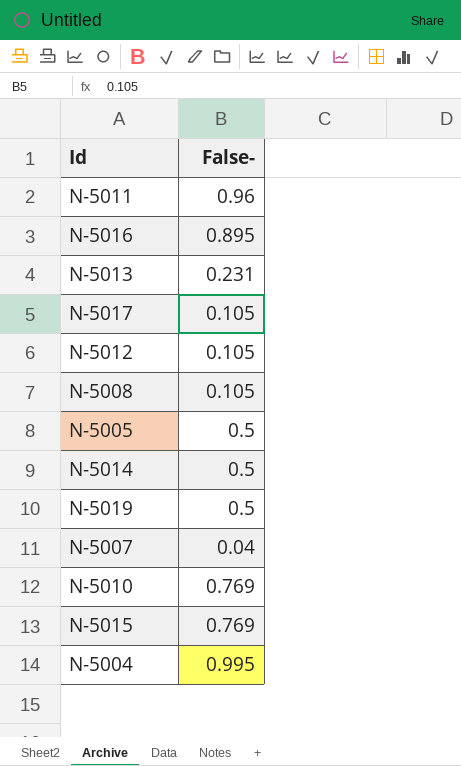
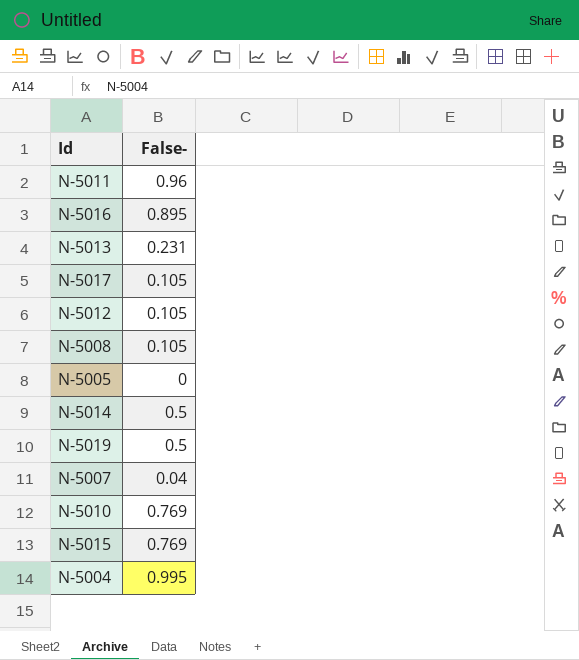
N-5005 | False-: 0.5 -> 0

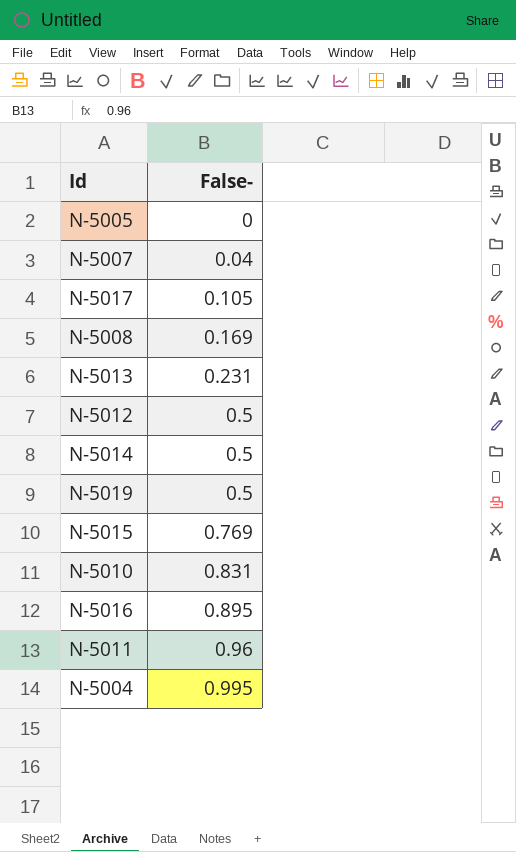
row order: none -> False- ascending
N-5008 | False-: 0.105 -> 0.169
N-5012 | False-: 0.105 -> 0.5
N-5010 | False-: 0.769 -> 0.831

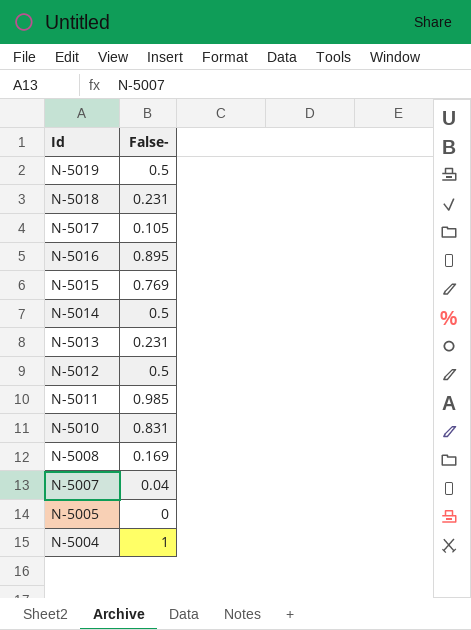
row order: False- ascending -> Id descending
row N-5018: none -> 0.231
N-5011 | False-: 0.96 -> 0.985
N-5004 | False-: 0.995 -> 1

